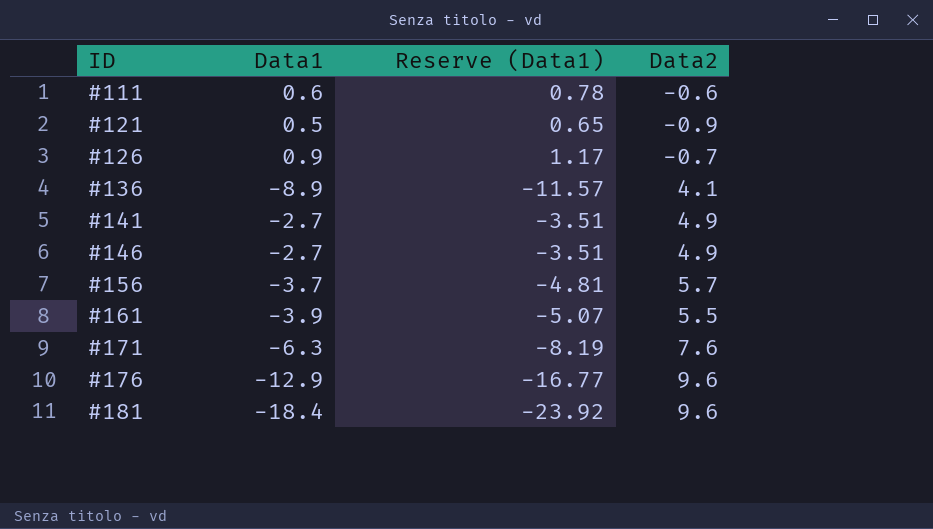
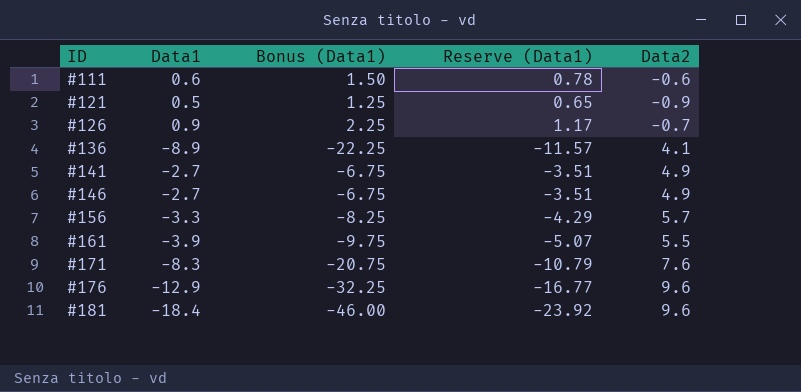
column Bonus (Data1) | formula: none -> [Data1] * 2.5
#156 | Data1: -3.7 -> -3.3
#156 | Reserve (Data1): -4.81 -> -4.29
#171 | Data1: -6.3 -> -8.3
#171 | Reserve (Data1): -8.19 -> -10.79

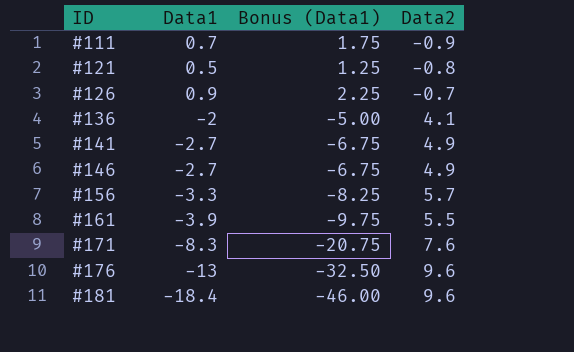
column Reserve (Data1) | formula: [Data1] * 1.3 -> none
#111 | Data1: 0.6 -> 0.7
#111 | Bonus (Data1): 1.50 -> 1.75
#111 | Data2: -0.6 -> -0.9
#121 | Data2: -0.9 -> -0.8
#136 | Data1: -8.9 -> -2
#136 | Bonus (Data1): -22.25 -> -5.00
#176 | Data1: -12.9 -> -13
#176 | Bonus (Data1): -32.25 -> -32.50

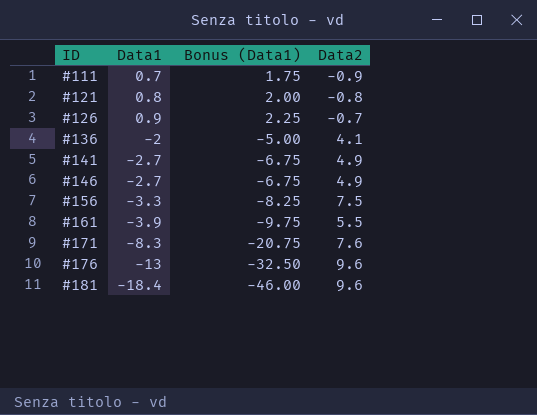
#121 | Data1: 0.5 -> 0.8
#121 | Bonus (Data1): 1.25 -> 2.00
#156 | Data2: 5.7 -> 7.5

